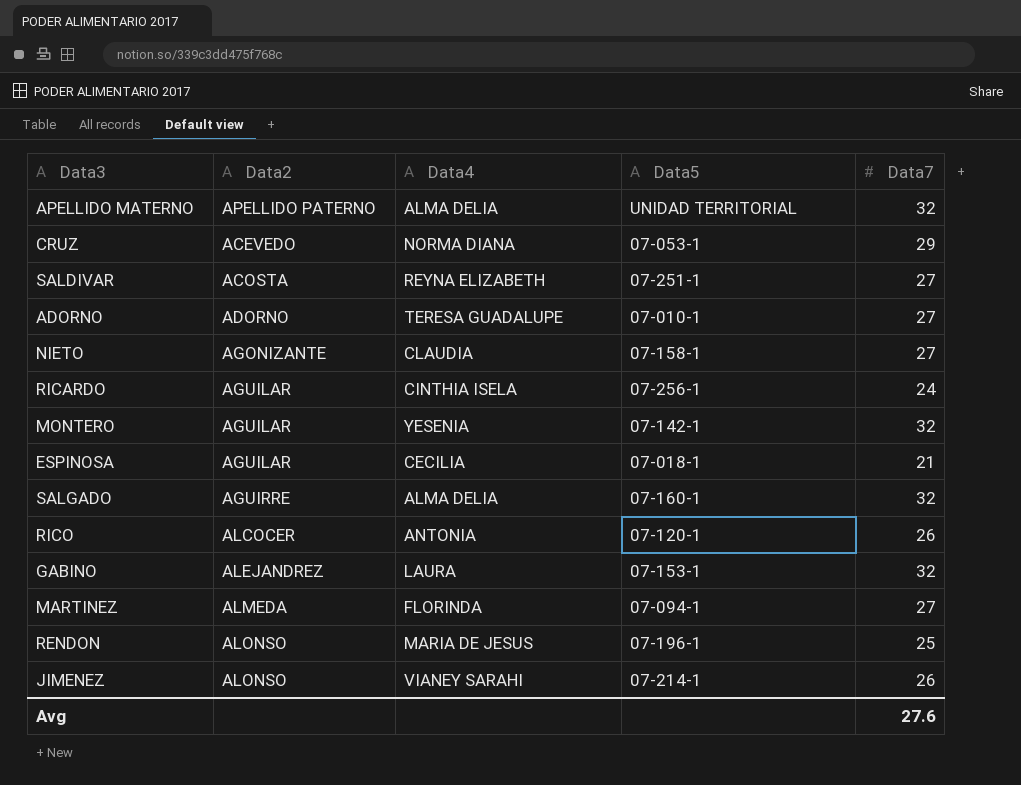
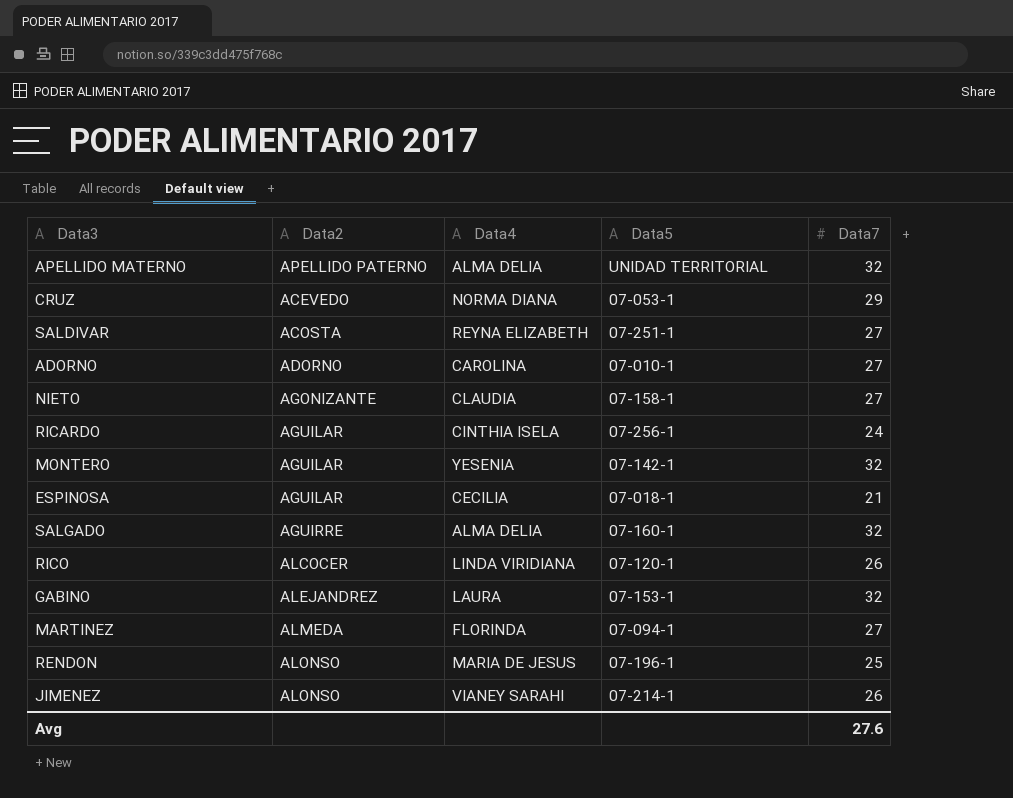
ADORNO | Data4: TERESA GUADALUPE -> CAROLINA
RICO | Data4: ANTONIA -> LINDA VIRIDIANA

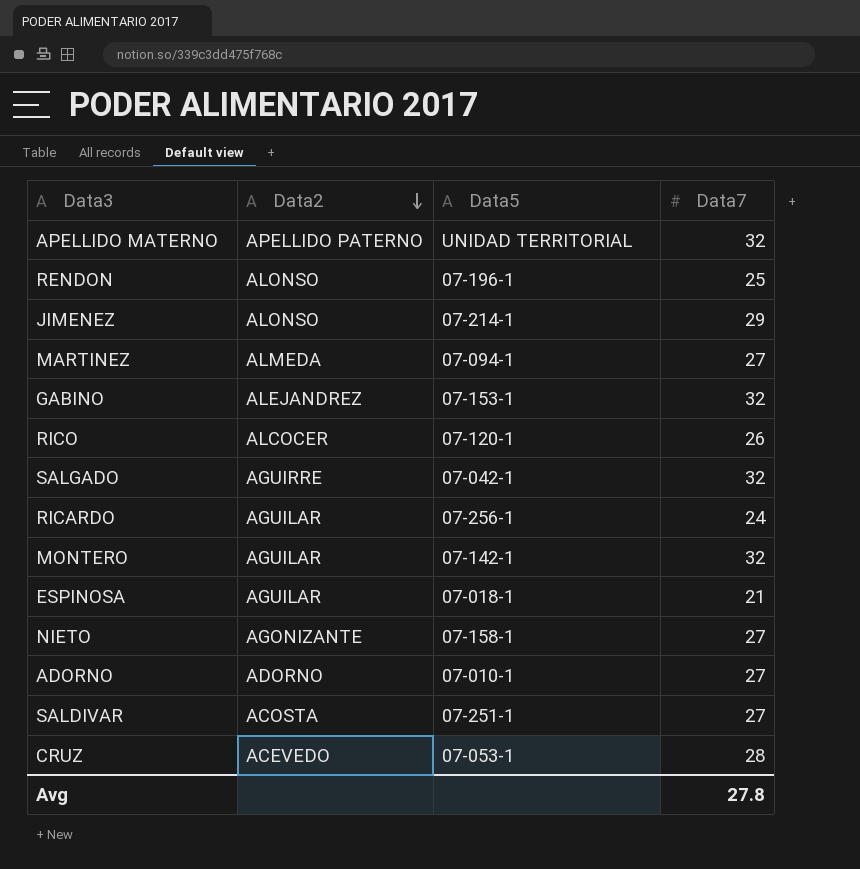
row order: none -> Data2 descending
column Data4 | position: 3 -> none
JIMENEZ | Data7: 26 -> 29
SALGADO | Data5: 07-160-1 -> 07-042-1
CRUZ | Data7: 29 -> 28
Avg | Data7: 27.6 -> 27.8

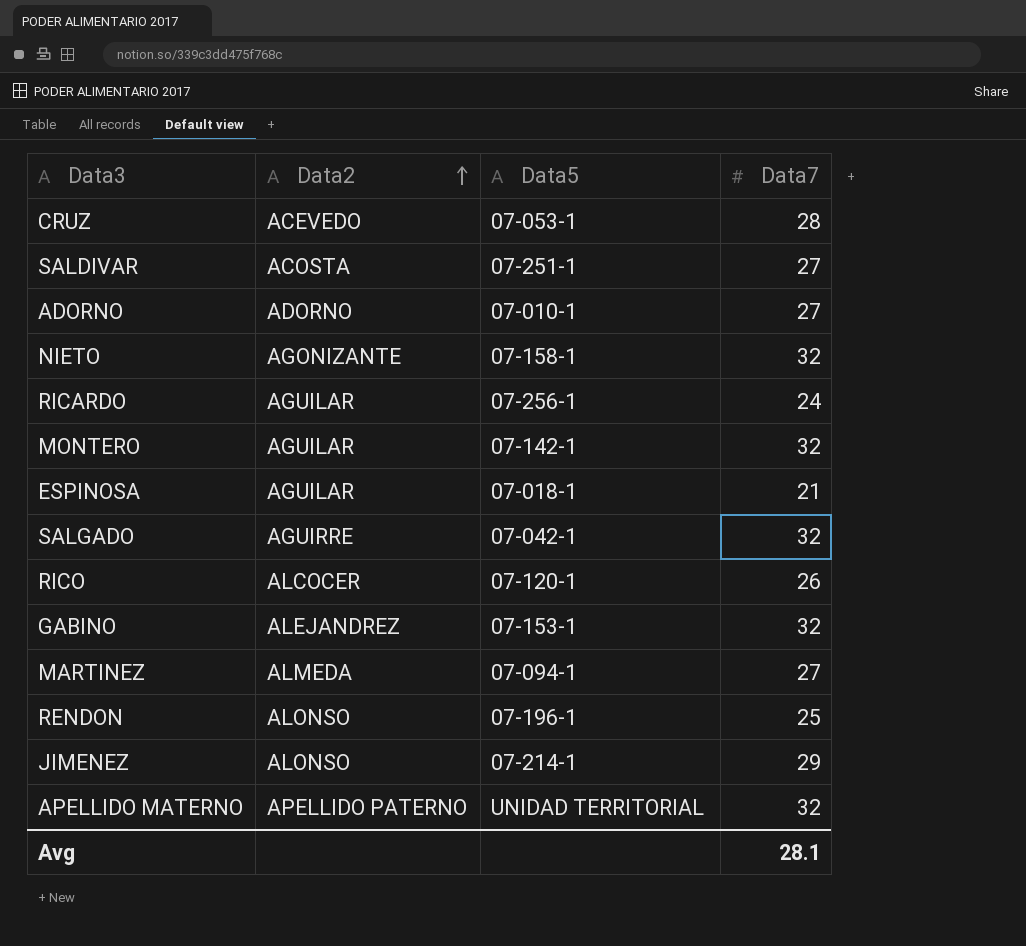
row order: Data2 descending -> Data2 ascending
NIETO | Data7: 27 -> 32
Avg | Data7: 27.8 -> 28.1

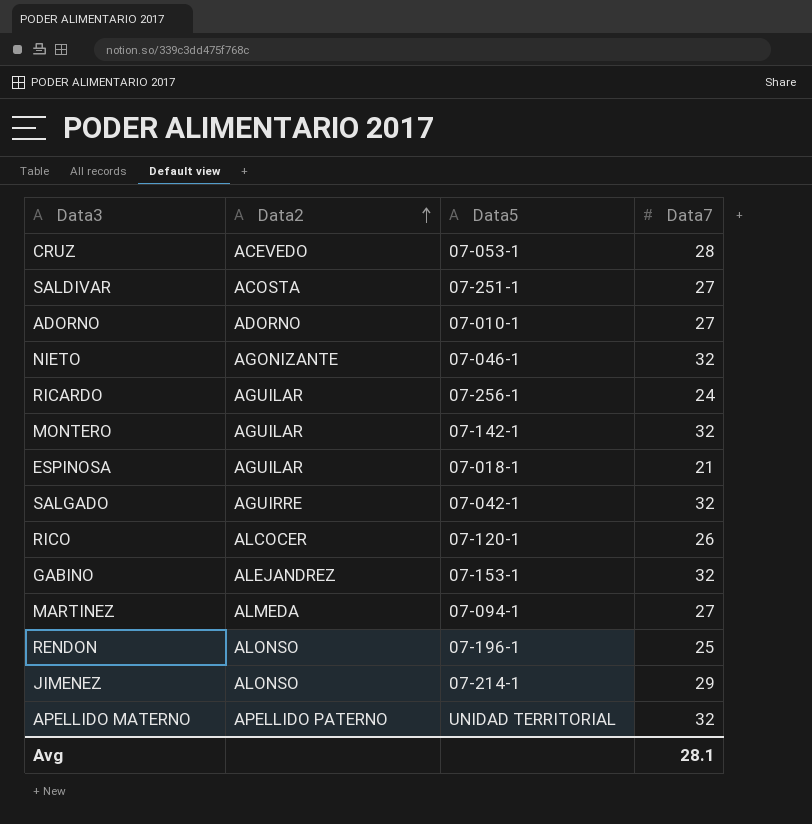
NIETO | Data5: 07-158-1 -> 07-046-1

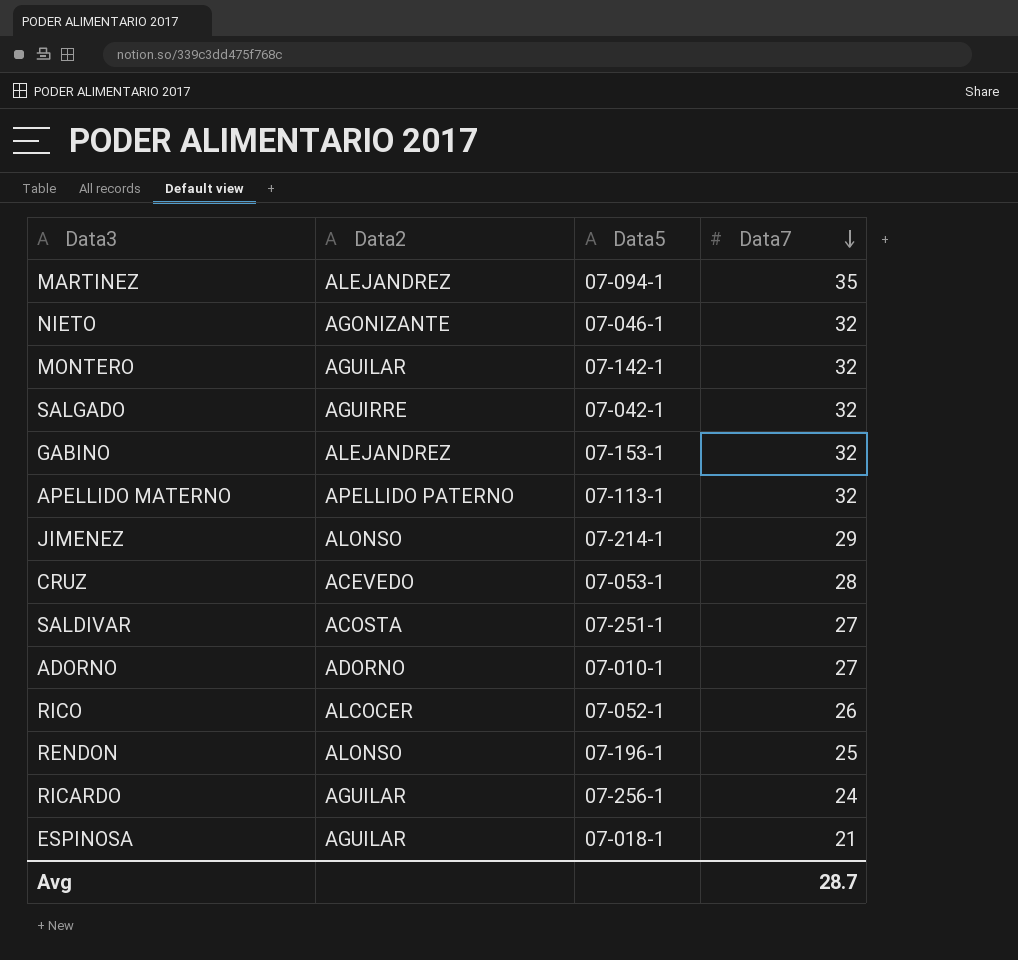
row order: Data2 ascending -> Data7 descending
MARTINEZ | Data2: ALMEDA -> ALEJANDREZ
MARTINEZ | Data7: 27 -> 35
APELLIDO MATERNO | Data5: UNIDAD TERRITORIAL -> 07-113-1
RICO | Data5: 07-120-1 -> 07-052-1
Avg | Data7: 28.1 -> 28.7

